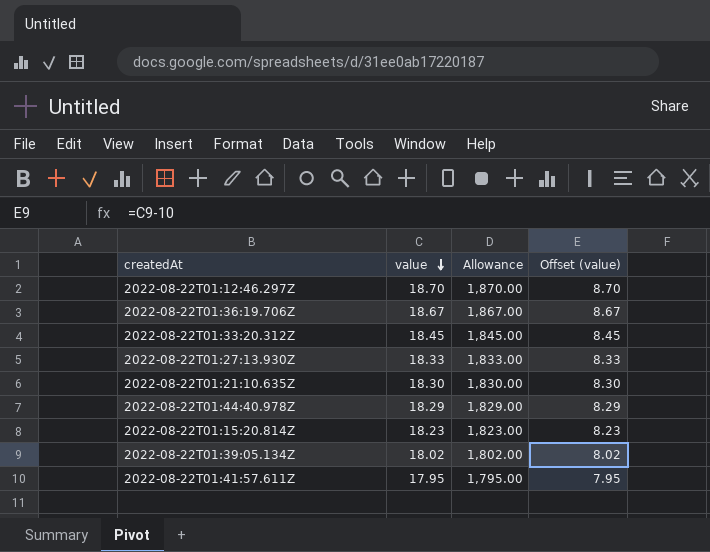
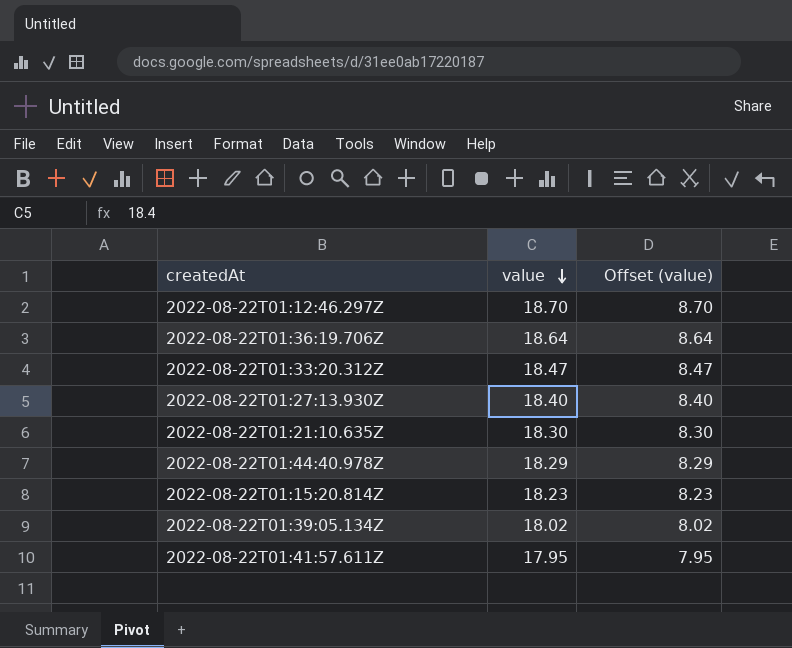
column Allowance | formula: [value] * 100 -> none
2022-08-22T01:36:19.706Z | value: 18.67 -> 18.64
2022-08-22T01:36:19.706Z | Offset (value): 8.67 -> 8.64
2022-08-22T01:33:20.312Z | value: 18.45 -> 18.47
2022-08-22T01:33:20.312Z | Offset (value): 8.45 -> 8.47
2022-08-22T01:27:13.930Z | value: 18.33 -> 18.40
2022-08-22T01:27:13.930Z | Offset (value): 8.33 -> 8.40

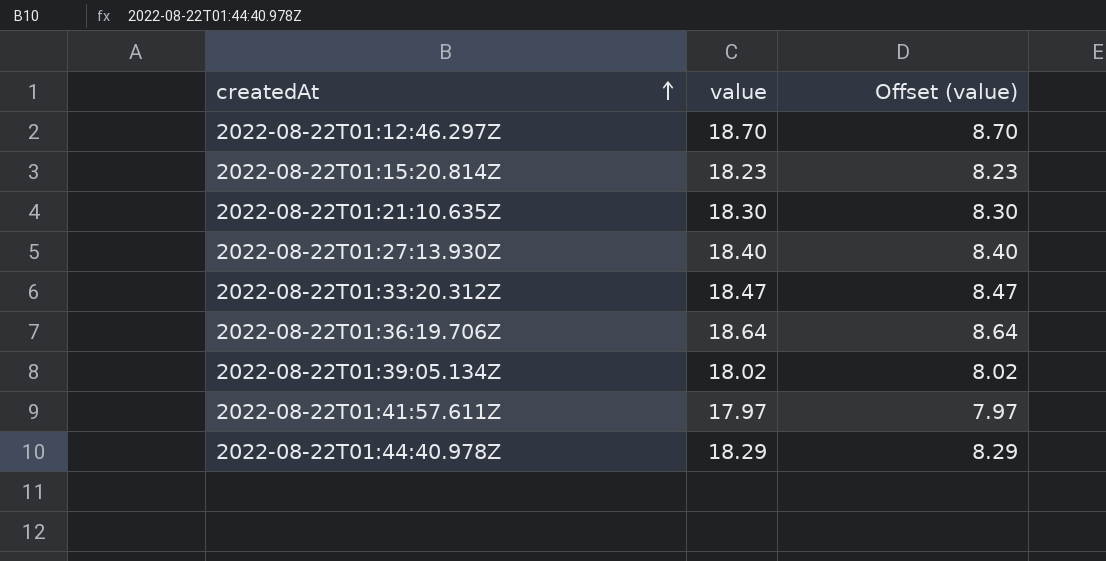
row order: value descending -> createdAt ascending
2022-08-22T01:41:57.611Z | value: 17.95 -> 17.97
2022-08-22T01:41:57.611Z | Offset (value): 7.95 -> 7.97

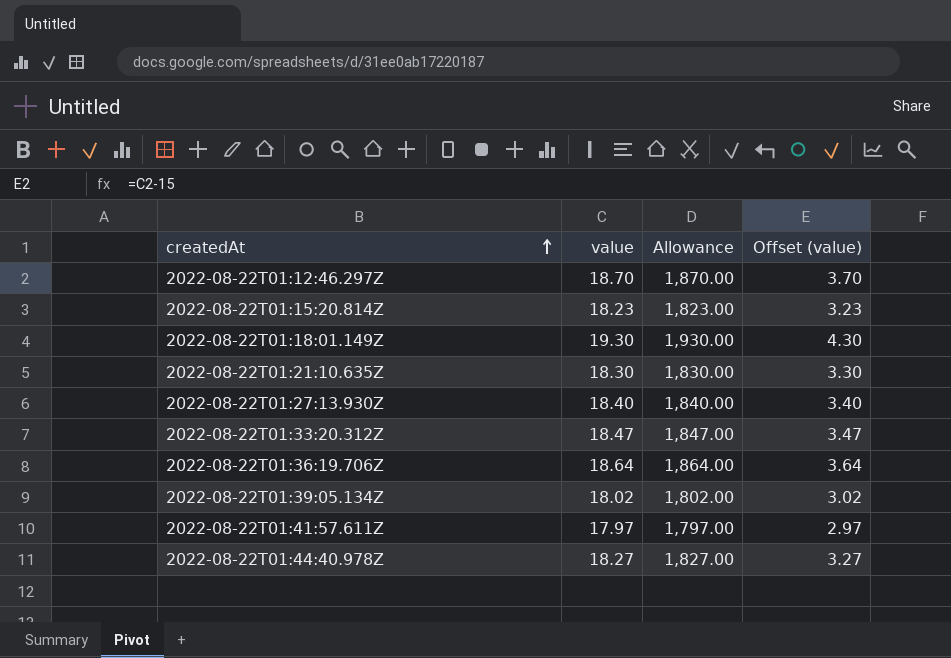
column Allowance | formula: none -> [value] * 100
column Offset (value) | formula: [value] - 10 -> [value] - 15
row 2022-08-22T01:18:01.149Z: none -> 19.30 | 1,930.00 | 4.30
2022-08-22T01:44:40.978Z | value: 18.29 -> 18.27

